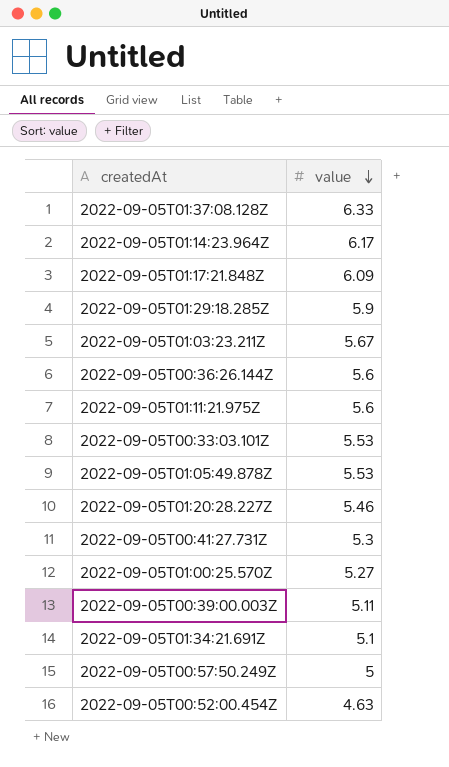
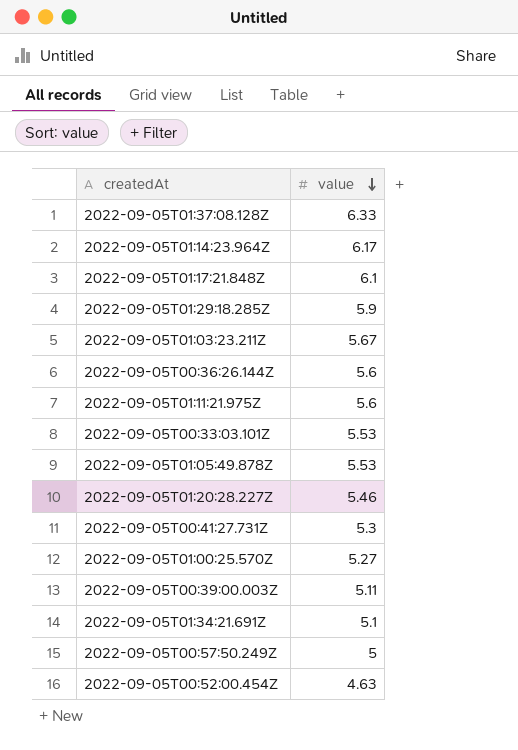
2022-09-05T01:17:21.848Z | value: 6.09 -> 6.1

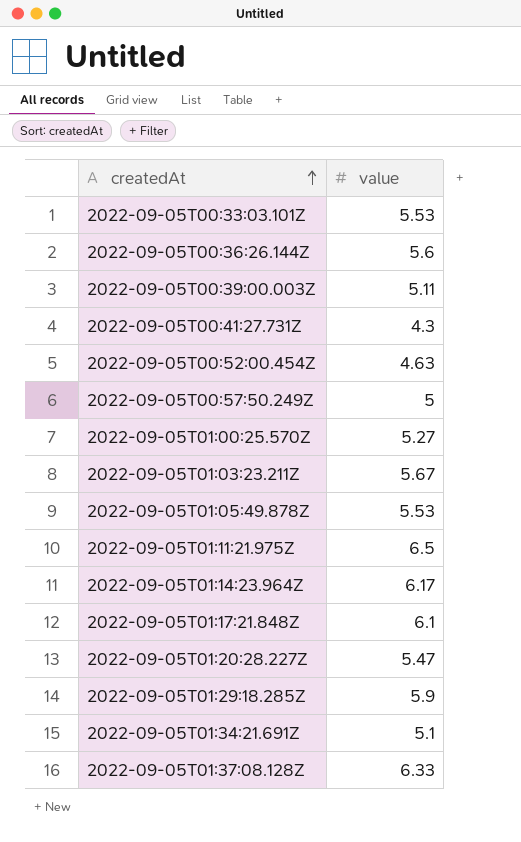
row order: value descending -> createdAt ascending
2022-09-05T00:41:27.731Z | value: 5.3 -> 4.3
2022-09-05T01:11:21.975Z | value: 5.6 -> 6.5
2022-09-05T01:20:28.227Z | value: 5.46 -> 5.47

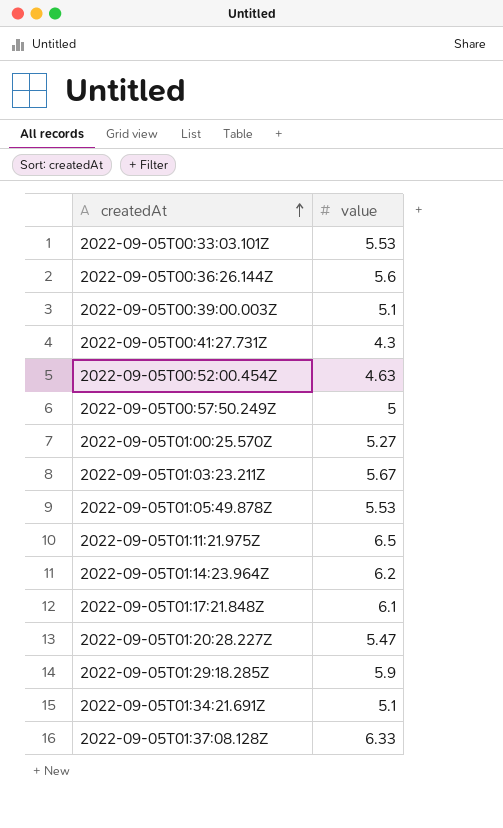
2022-09-05T00:39:00.003Z | value: 5.11 -> 5.1
2022-09-05T01:14:23.964Z | value: 6.17 -> 6.2

